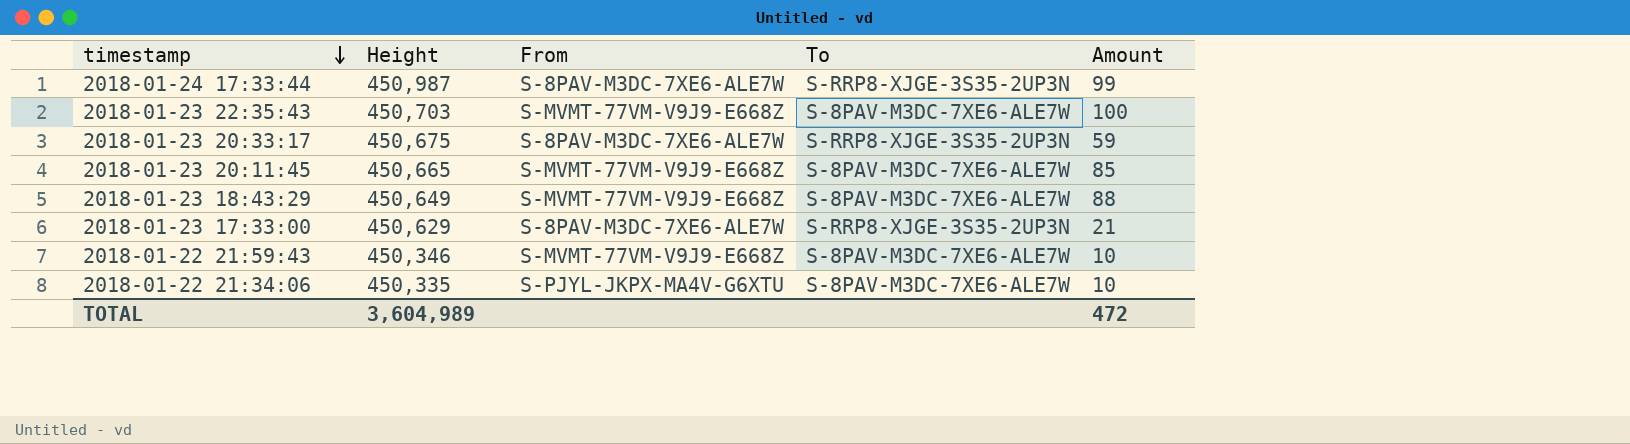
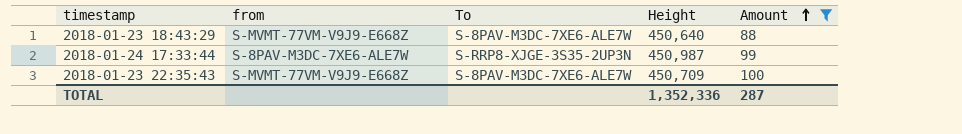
filter: none -> Amount >= 88
row order: timestamp descending -> Amount ascending
column name: From -> from
column Height | position: 2 -> 4
2018-01-23 18:43:29 | Height: 450,649 -> 450,640
2018-01-23 22:35:43 | Height: 450,703 -> 450,709
TOTAL | Height: 3,604,989 -> 1,352,336
TOTAL | Amount: 472 -> 287

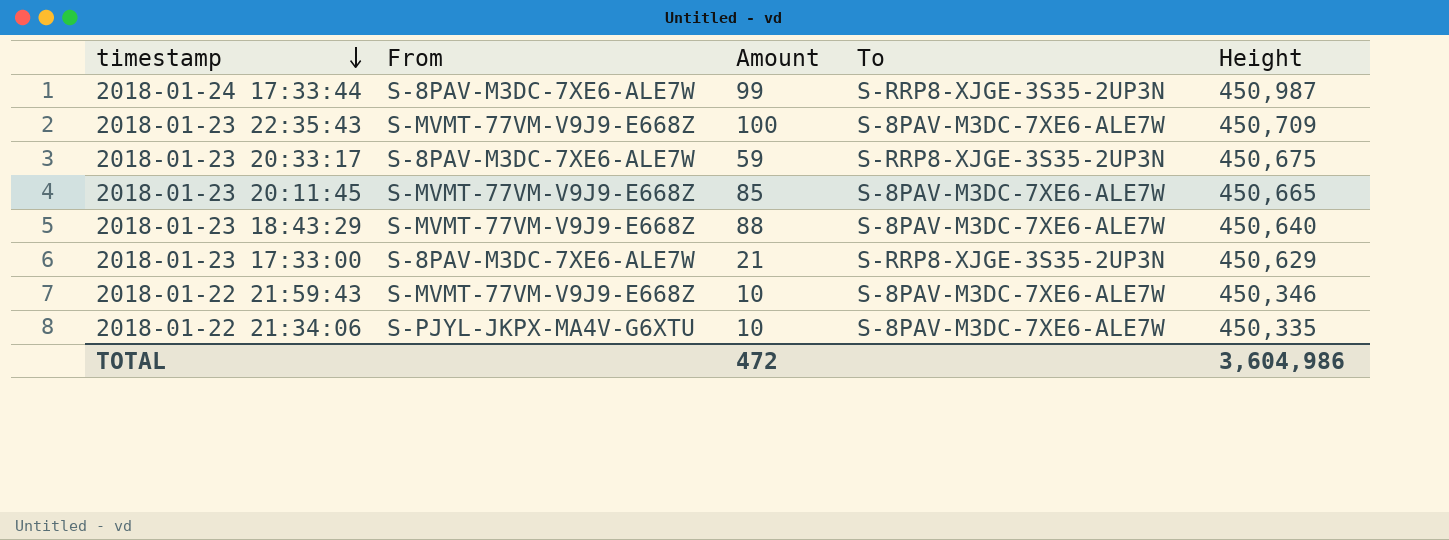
filter: Amount >= 88 -> none
row order: Amount ascending -> timestamp descending
column name: from -> From
column Amount | position: 5 -> 3
TOTAL | Amount: 287 -> 472
TOTAL | Height: 1,352,336 -> 3,604,986

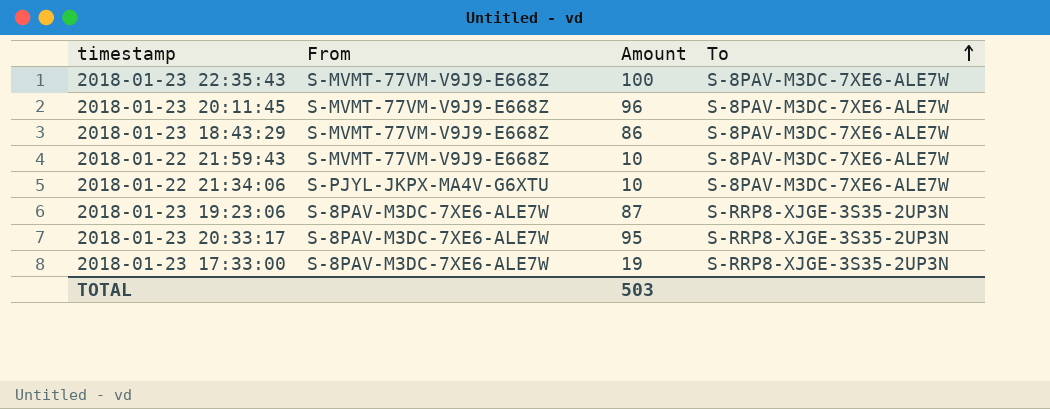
row order: timestamp descending -> To ascending
column Height | position: 5 -> none
row 2018-01-24 17:33:44: S-8PAV-M3DC-7XE6-ALE7W | 99 | S-RRP8-XJGE-3S35-2UP3N | 450,987 -> none
2018-01-23 20:11:45 | Amount: 85 -> 96
2018-01-23 18:43:29 | Amount: 88 -> 86
row 2018-01-23 19:23:06: none -> S-8PAV-M3DC-7XE6-ALE7W | 87 | S-RRP8-XJGE-3S35-2UP3N
2018-01-23 20:33:17 | Amount: 59 -> 95
2018-01-23 17:33:00 | Amount: 21 -> 19
TOTAL | Amount: 472 -> 503

